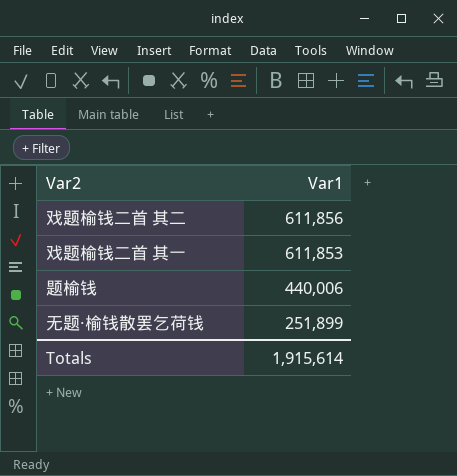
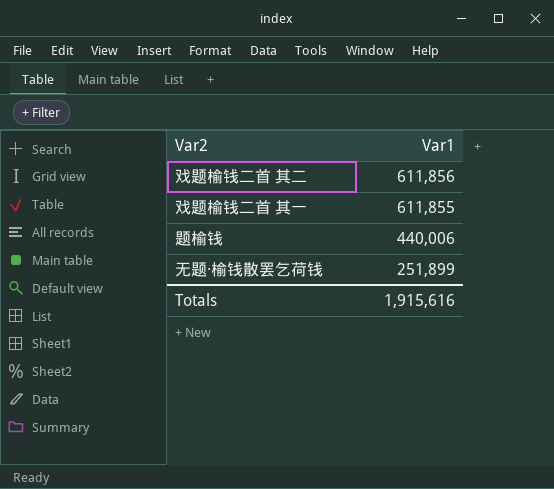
戏题榆钱二首 其一 | Var1: 611,853 -> 611,855
Totals | Var1: 1,915,614 -> 1,915,616

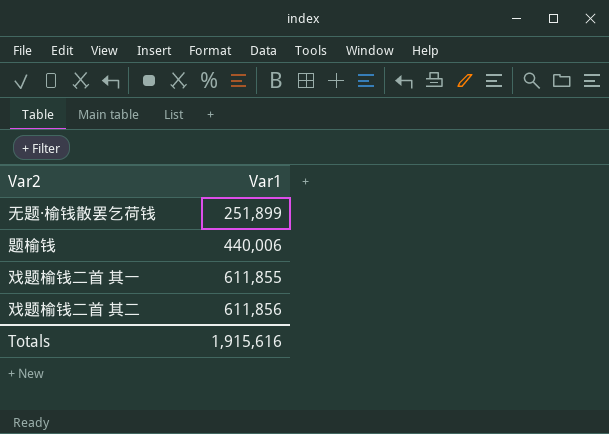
row order: Var1 descending -> Var1 ascending

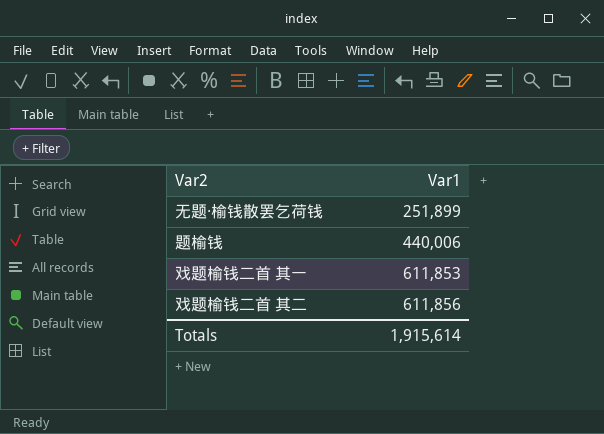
戏题榆钱二首 其一 | Var1: 611,855 -> 611,853
Totals | Var1: 1,915,616 -> 1,915,614

